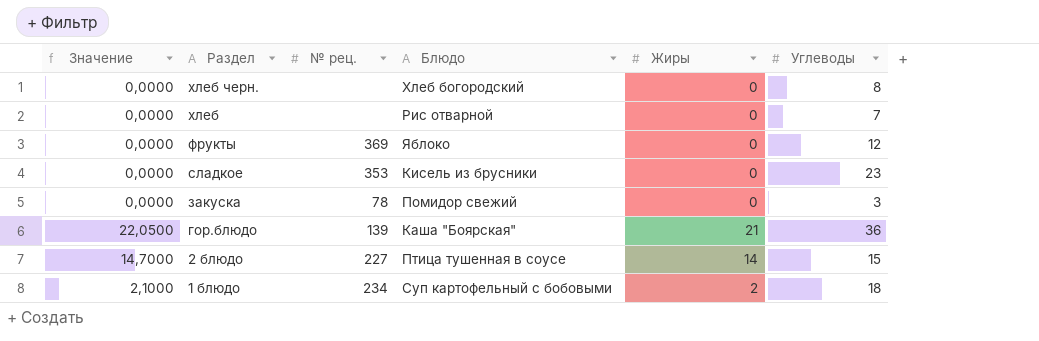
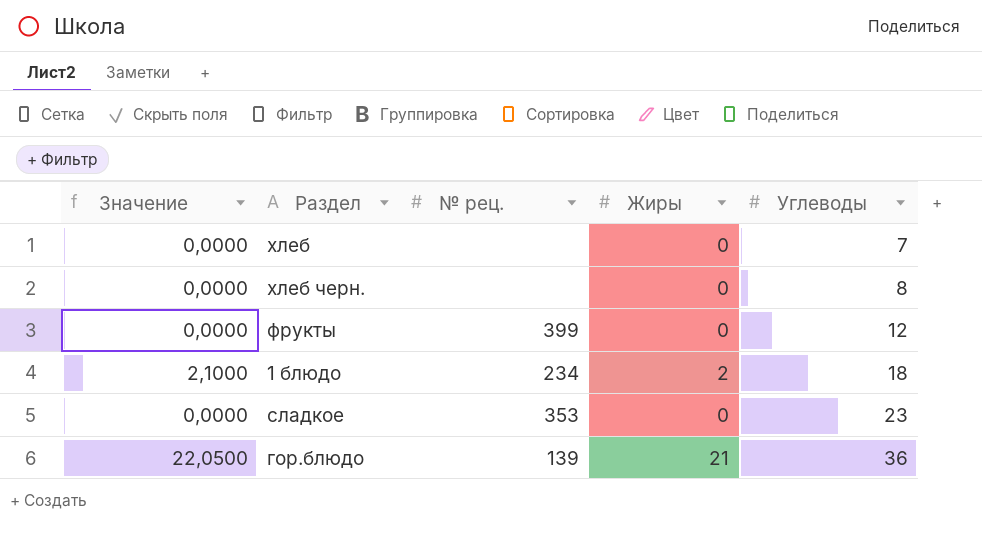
row order: Раздел descending -> Углеводы ascending
column Блюдо | position: 4 -> none
row закуска: 0,0000 | 78 | Помидор свежий | 0 | 3 -> none
row 2 блюдо: 14,7000 | 227 | Птица тушенная в соусе | 14 | 15 -> none
фрукты | № рец.: 369 -> 399

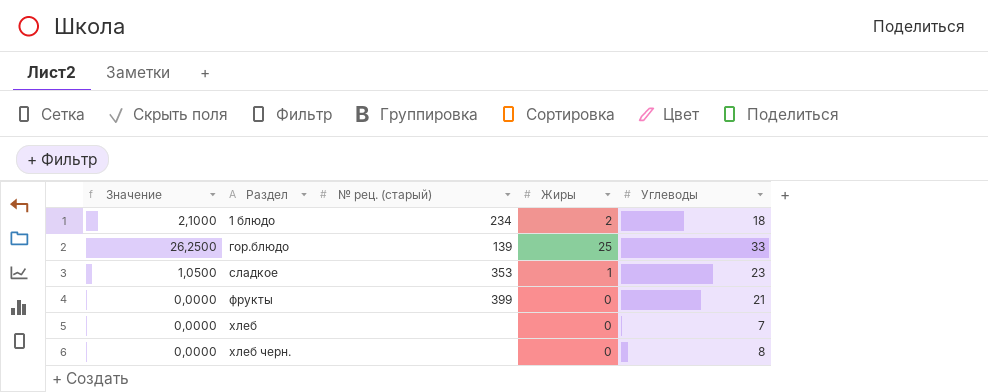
row order: Углеводы ascending -> Раздел ascending
column name: № рец. -> № рец. (старый)
гор.блюдо | Значение: 22,0500 -> 26,2500
гор.блюдо | Жиры: 21 -> 25
гор.блюдо | Углеводы: 36 -> 33
сладкое | Значение: 0,0000 -> 1,0500
сладкое | Жиры: 0 -> 1
фрукты | Углеводы: 12 -> 21

